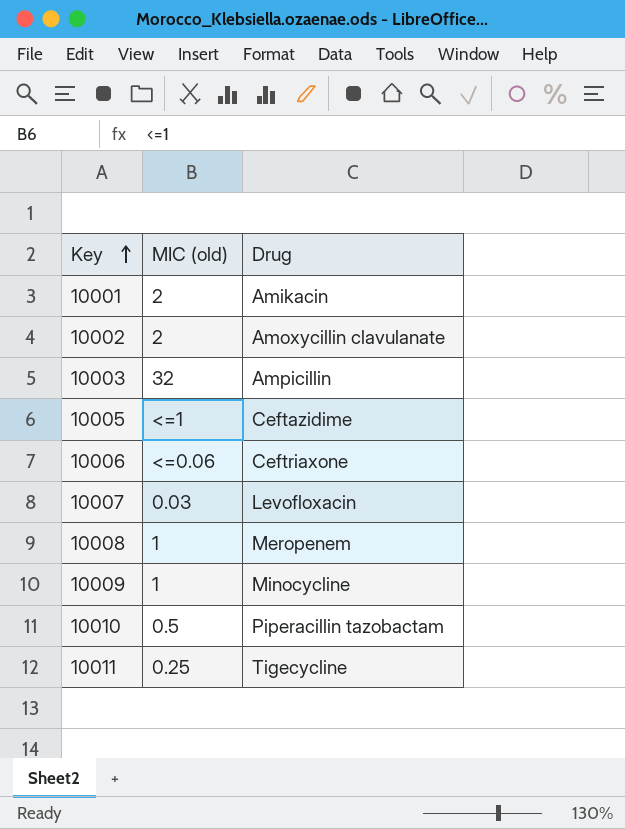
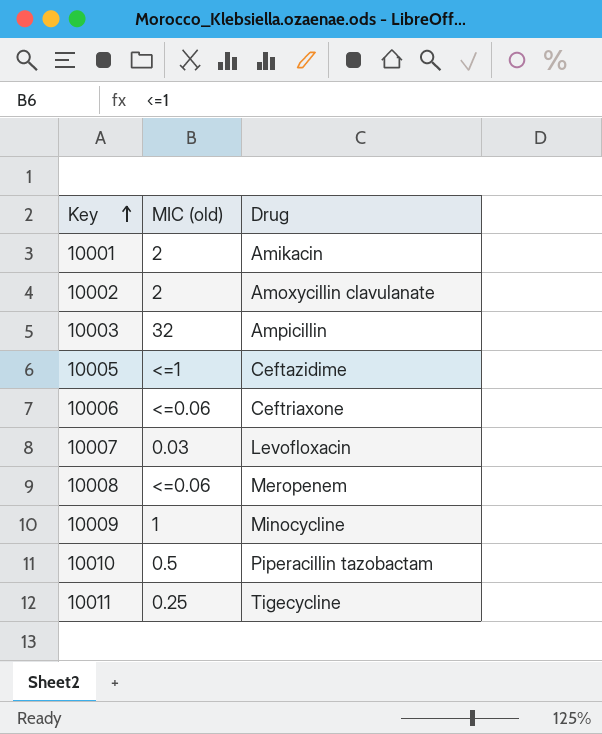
10008 | MIC (old): 1 -> <=0.06

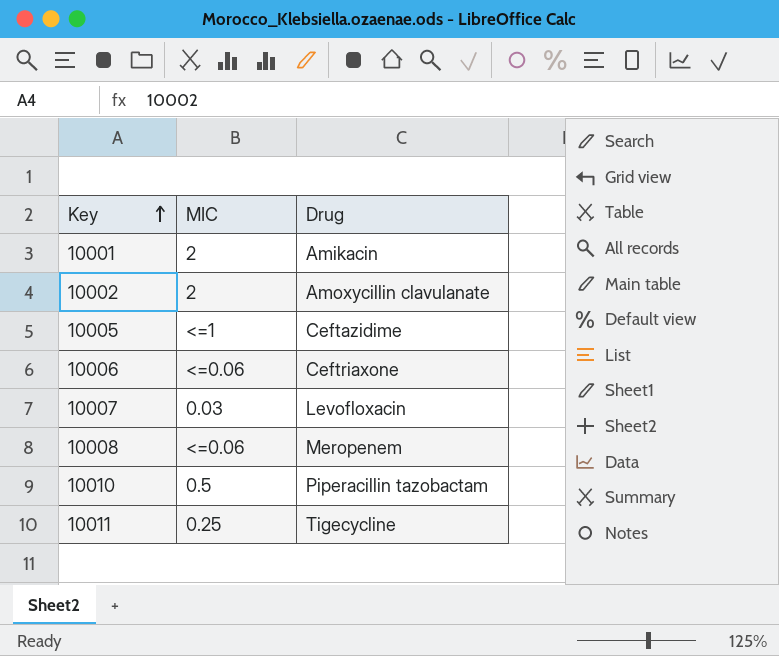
column name: MIC (old) -> MIC
row 10003: 32 | Ampicillin -> none
row 10009: 1 | Minocycline -> none

